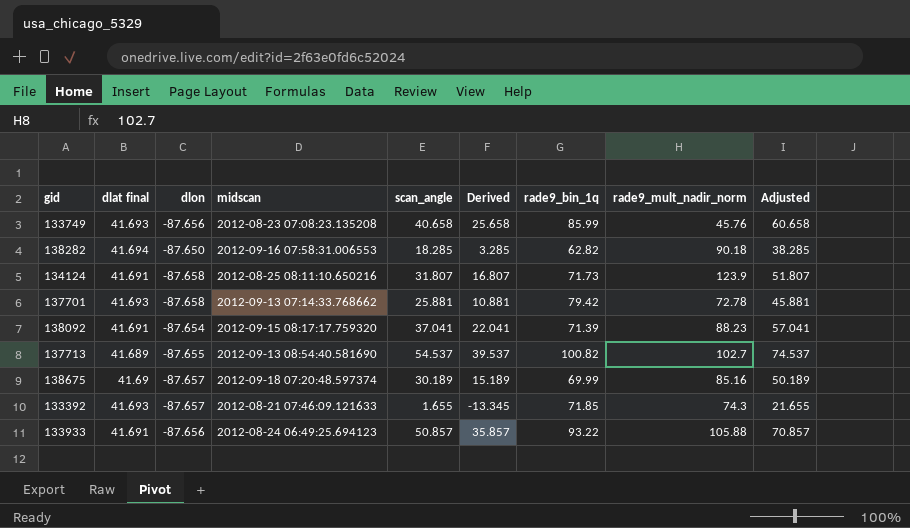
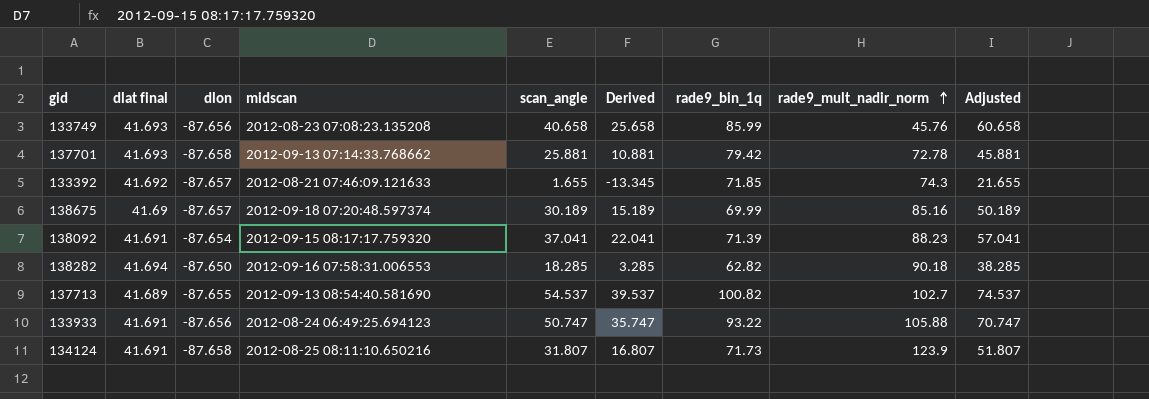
row order: none -> rade9_mult_nadir_norm ascending
133392 | dlat final: 41.693 -> 41.692
133933 | scan_angle: 50.857 -> 50.747
133933 | Derived: 35.857 -> 35.747
133933 | Adjusted: 70.857 -> 70.747

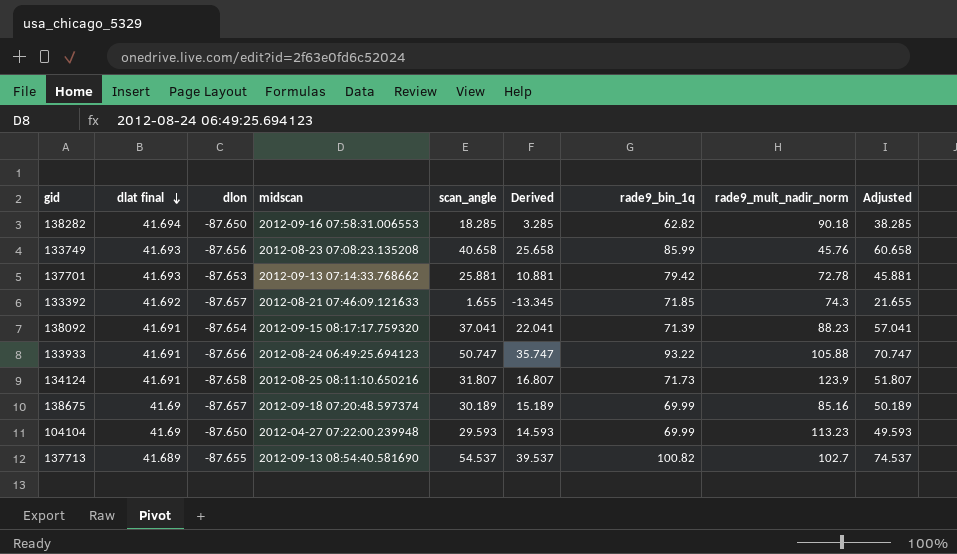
row order: rade9_mult_nadir_norm ascending -> dlat final descending
137701 | dlon: -87.658 -> -87.653
row 104104: none -> 41.69 | -87.650 | 2012-04-27 07:22:00.239948 | 29.593 | 14.593 | 69.99 | 113.23 | 49.593

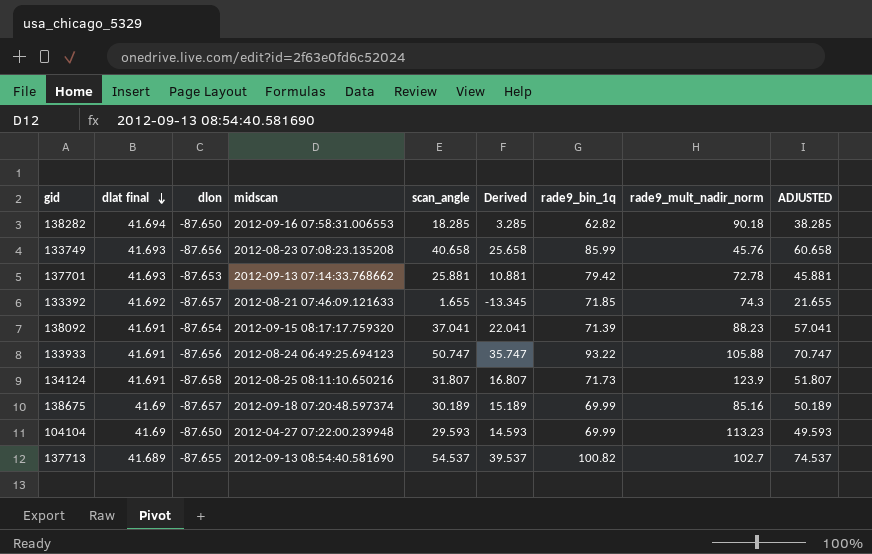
column name: Adjusted -> ADJUSTED

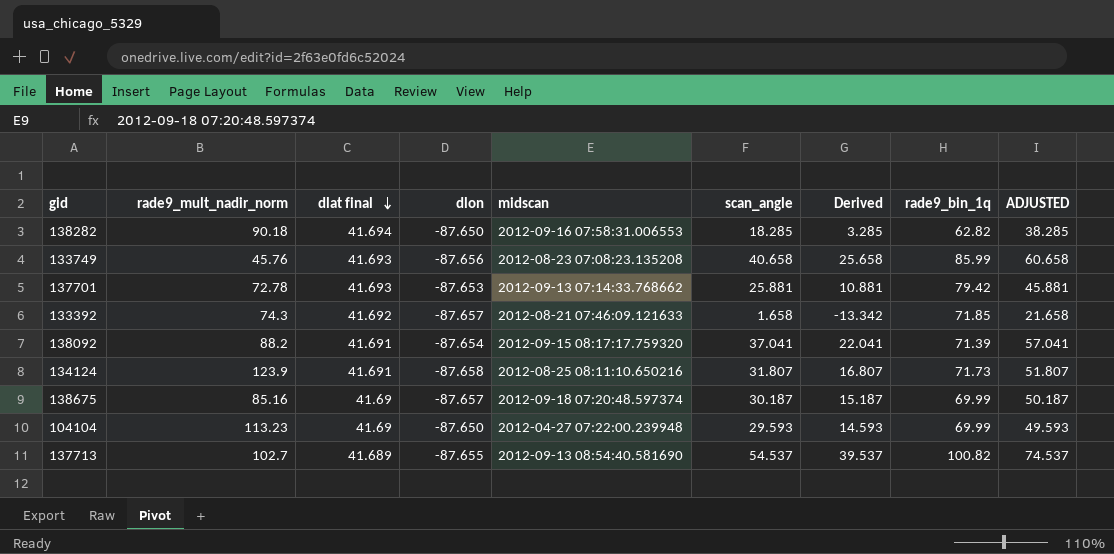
column rade9_mult_nadir_norm | position: 8 -> 2
row 133933: 41.691 | -87.656 | 2012-08-24 06:49:25.694123 | 50.747 | 35.747 | 93.22 | 105.88 | 70.747 -> none
133392 | scan_angle: 1.655 -> 1.658
133392 | Derived: -13.345 -> -13.342
133392 | ADJUSTED: 21.655 -> 21.658
138092 | rade9_mult_nadir_norm: 88.23 -> 88.2
138675 | scan_angle: 30.189 -> 30.187
138675 | Derived: 15.189 -> 15.187
138675 | ADJUSTED: 50.189 -> 50.187

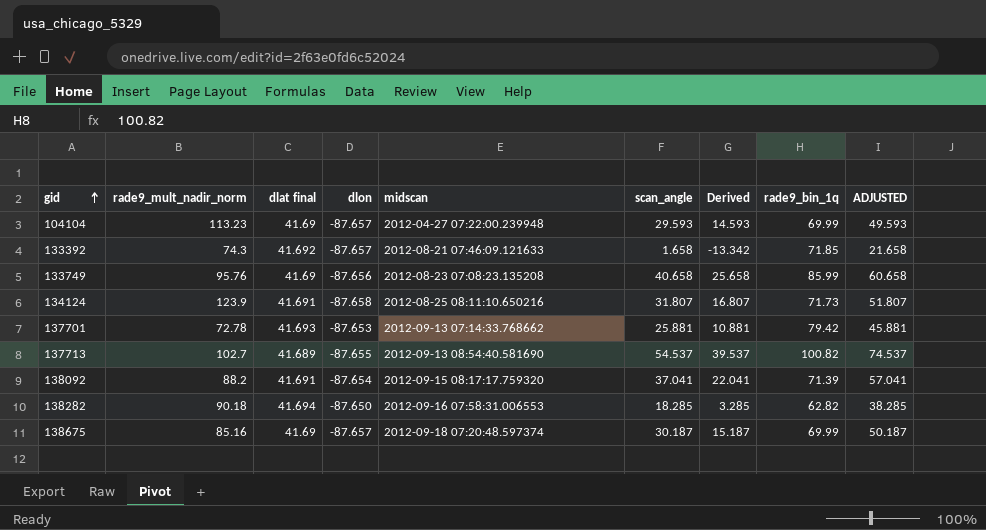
row order: dlat final descending -> gid ascending
104104 | dlon: -87.650 -> -87.657
133749 | rade9_mult_nadir_norm: 45.76 -> 95.76
133749 | dlat final: 41.693 -> 41.69

